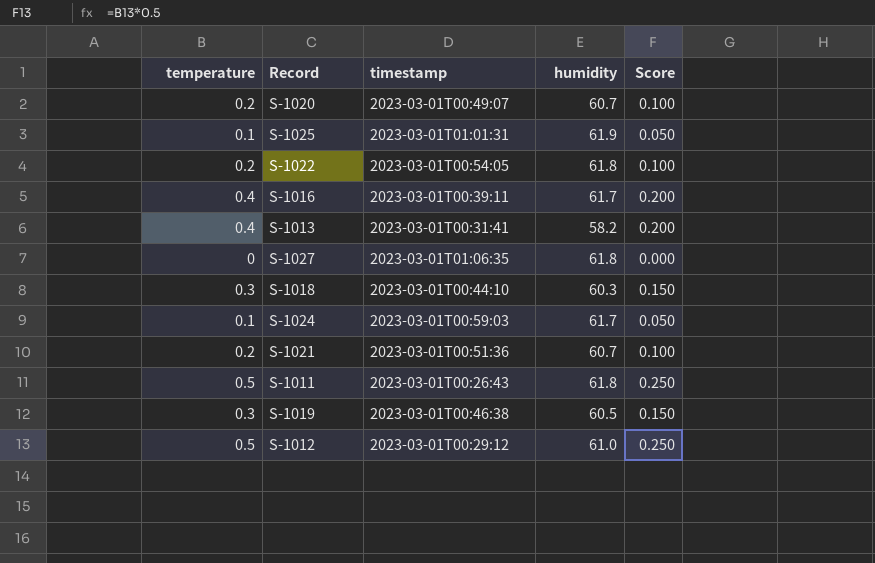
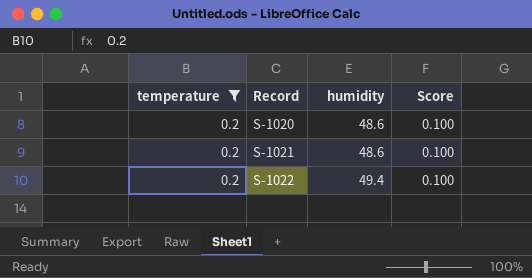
filter: none -> temperature = 0.2
row order: none -> Record ascending
column timestamp | position: 3 -> none
S-1020 | humidity: 60.7 -> 48.6
S-1021 | humidity: 60.7 -> 48.6
S-1022 | humidity: 61.8 -> 49.4

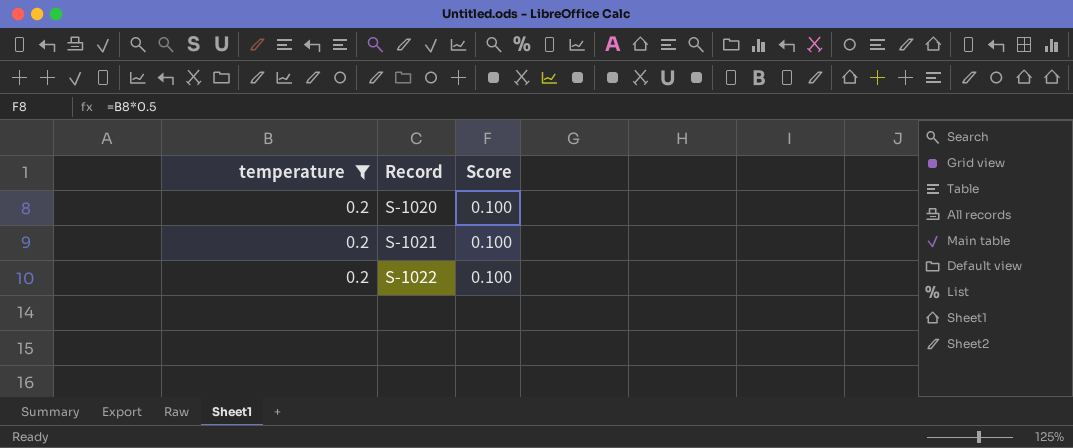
column humidity | position: 3 -> none

